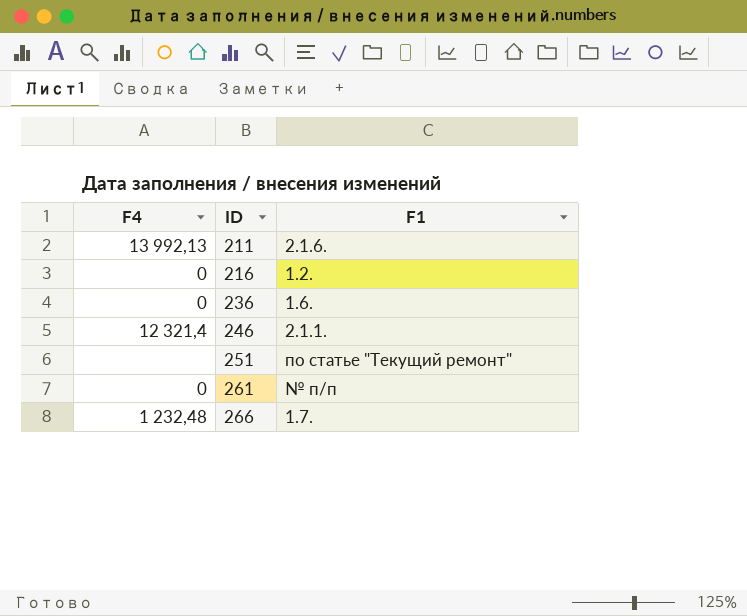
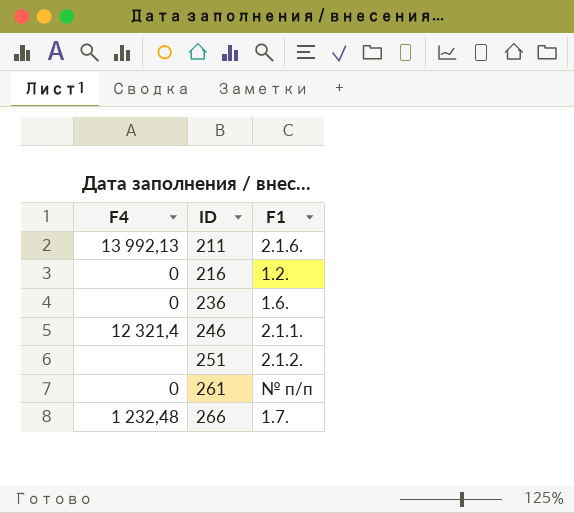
251 | F1: по статье "Текущий ремонт" -> 2.1.2.

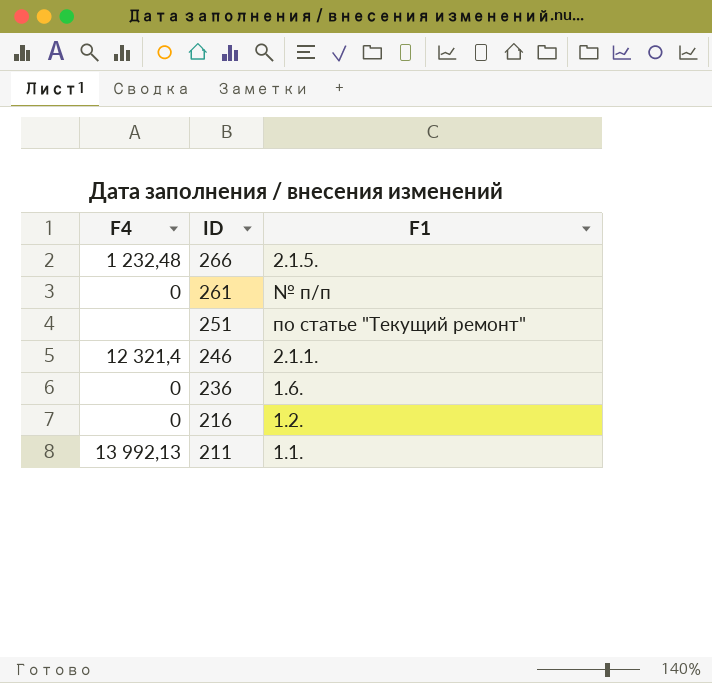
row order: ID ascending -> ID descending
266 | F1: 1.7. -> 2.1.5.
251 | F1: 2.1.2. -> по статье "Текущий ремонт"
211 | F1: 2.1.6. -> 1.1.

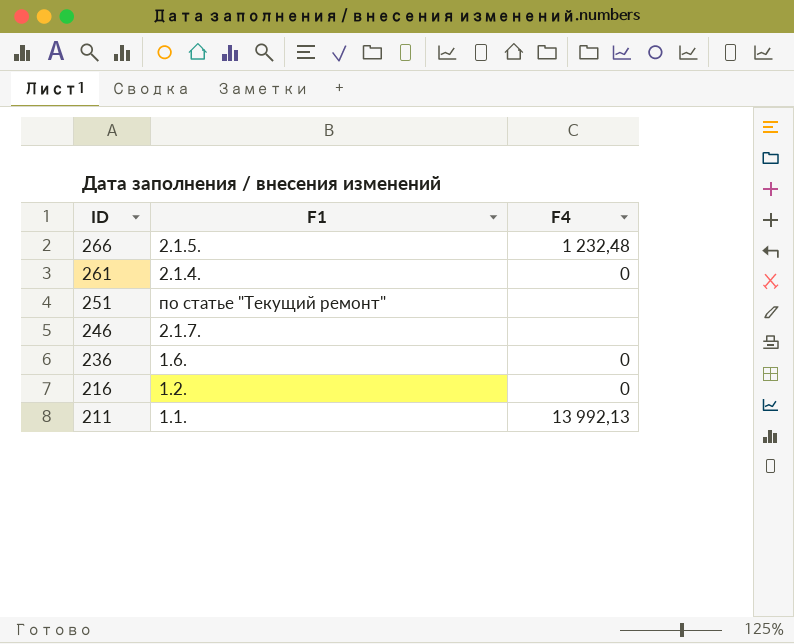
column F4 | position: 1 -> 3
261 | F1: № п/п -> 2.1.4.
246 | F1: 2.1.1. -> 2.1.7.
246 | F4: 12 321,4 -> none

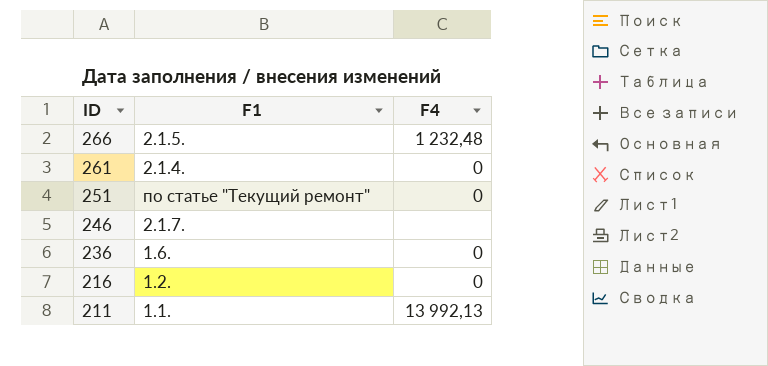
251 | F4: none -> 0

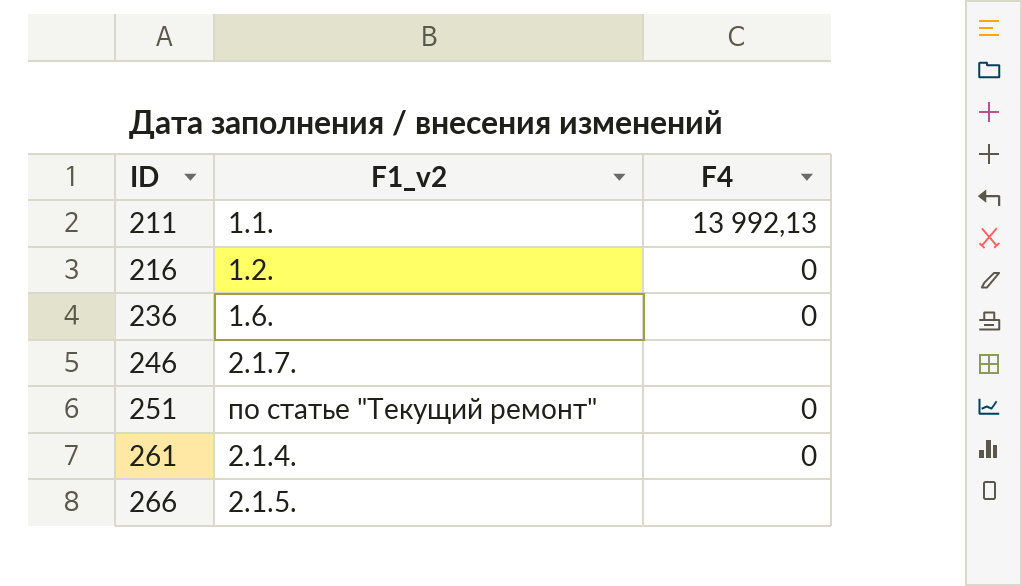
row order: ID descending -> ID ascending
column name: F1 -> F1_v2
266 | F4: 1 232,48 -> none

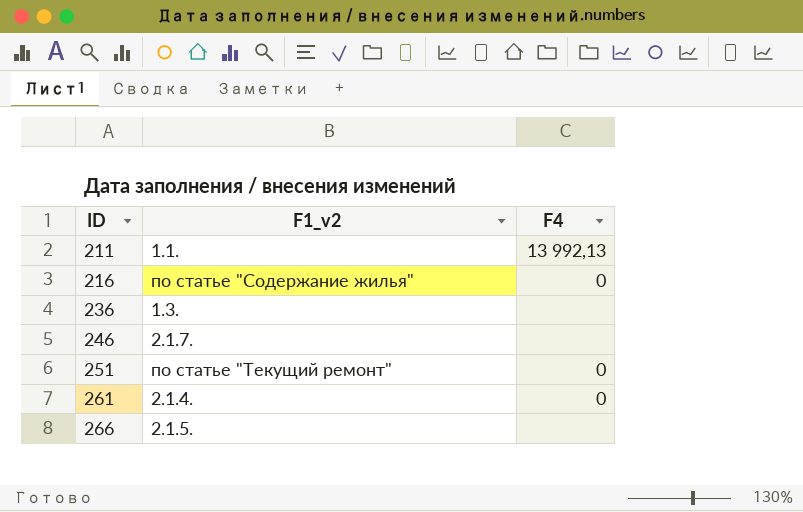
216 | F1_v2: 1.2. -> по статье "Содержание жилья"
236 | F1_v2: 1.6. -> 1.3.
236 | F4: 0 -> none

